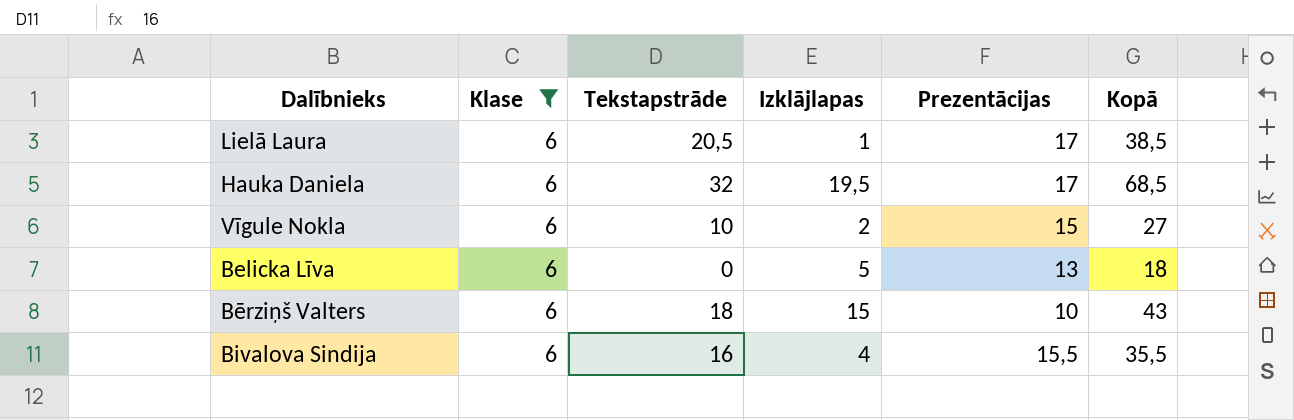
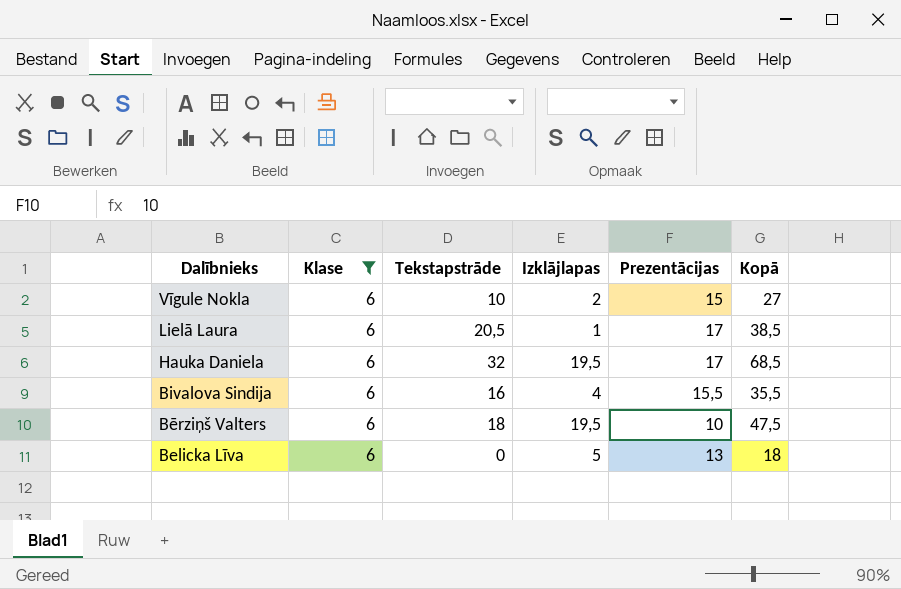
row order: none -> Dalībnieks descending
Bērziņš Valters | Izklājlapas: 15 -> 19,5
Bērziņš Valters | Kopā: 43 -> 47,5

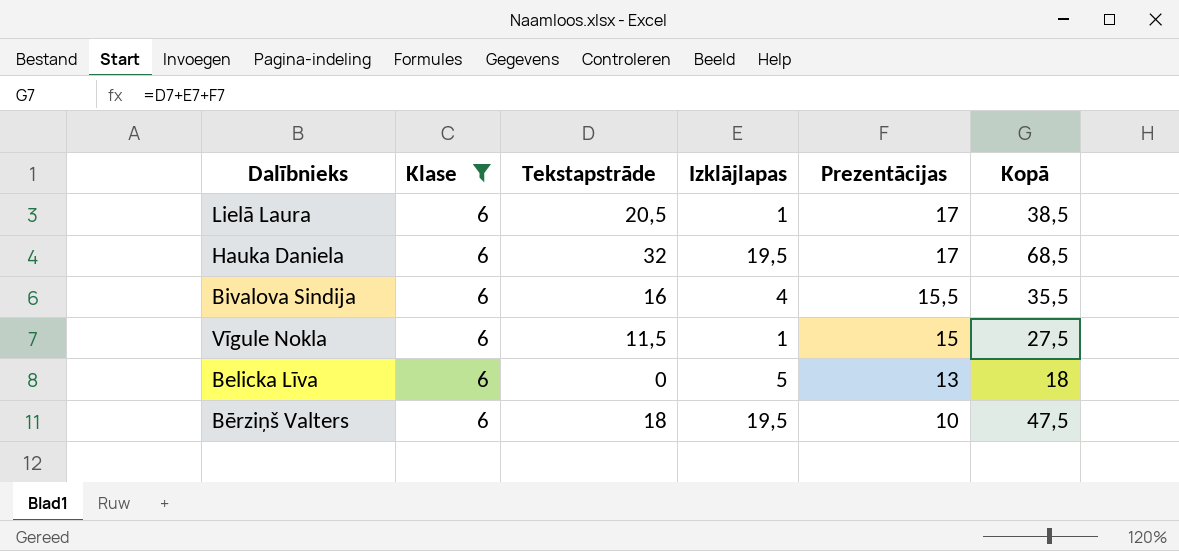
row order: Dalībnieks descending -> Prezentācijas descending
Vīgule Nokla | Tekstapstrāde: 10 -> 11,5
Vīgule Nokla | Izklājlapas: 2 -> 1
Vīgule Nokla | Kopā: 27 -> 27,5

